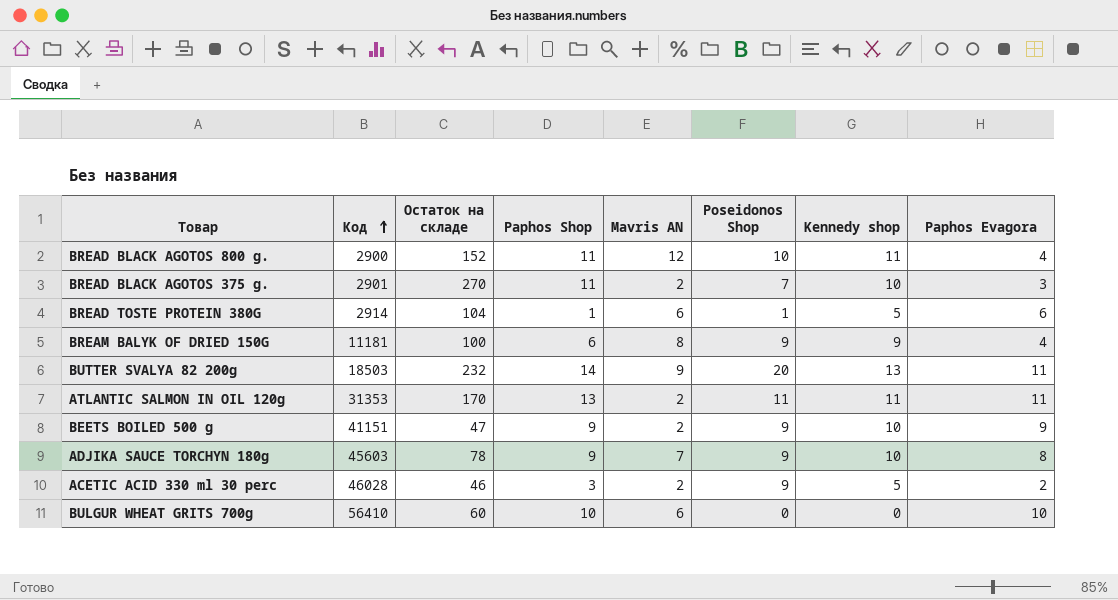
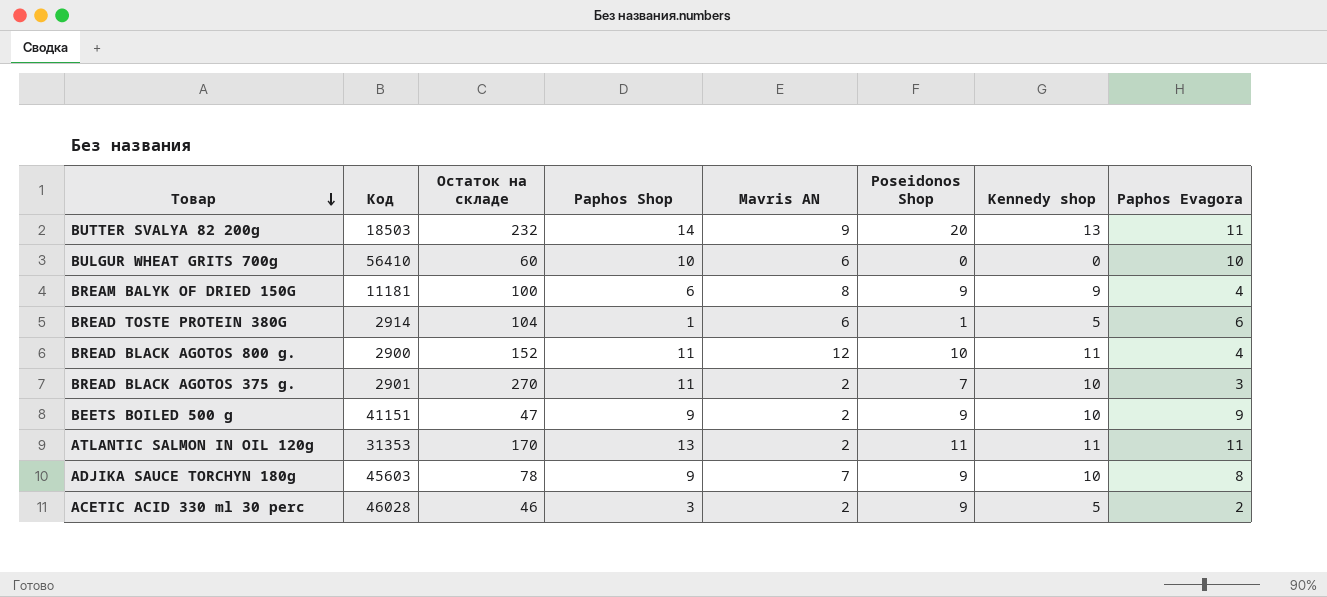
row order: Код ascending -> Товар descending

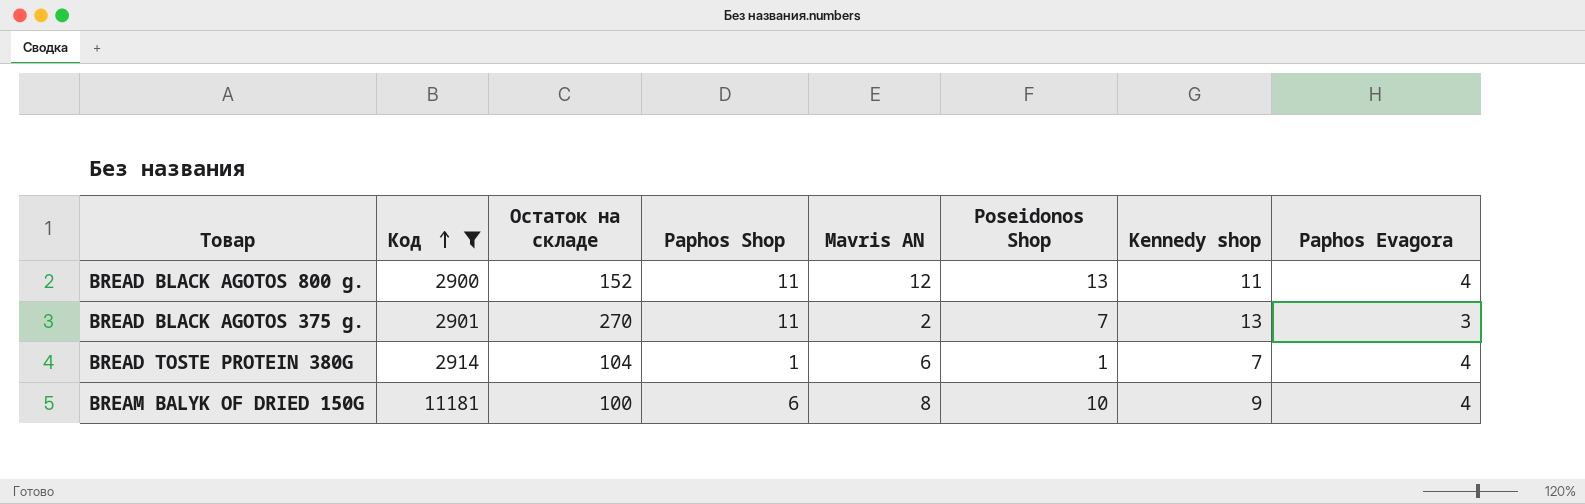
filter: none -> Код <= 11181
row order: Товар descending -> Код ascending
BREAD BLACK AGOTOS 800 g. | Poseidonos Shop: 10 -> 13
BREAD BLACK AGOTOS 375 g. | Kennedy shop: 10 -> 13
BREAD TOSTE PROTEIN 380G | Kennedy shop: 5 -> 7
BREAD TOSTE PROTEIN 380G | Paphos Evagora: 6 -> 4
BREAM BALYK OF DRIED 150G | Poseidonos Shop: 9 -> 10

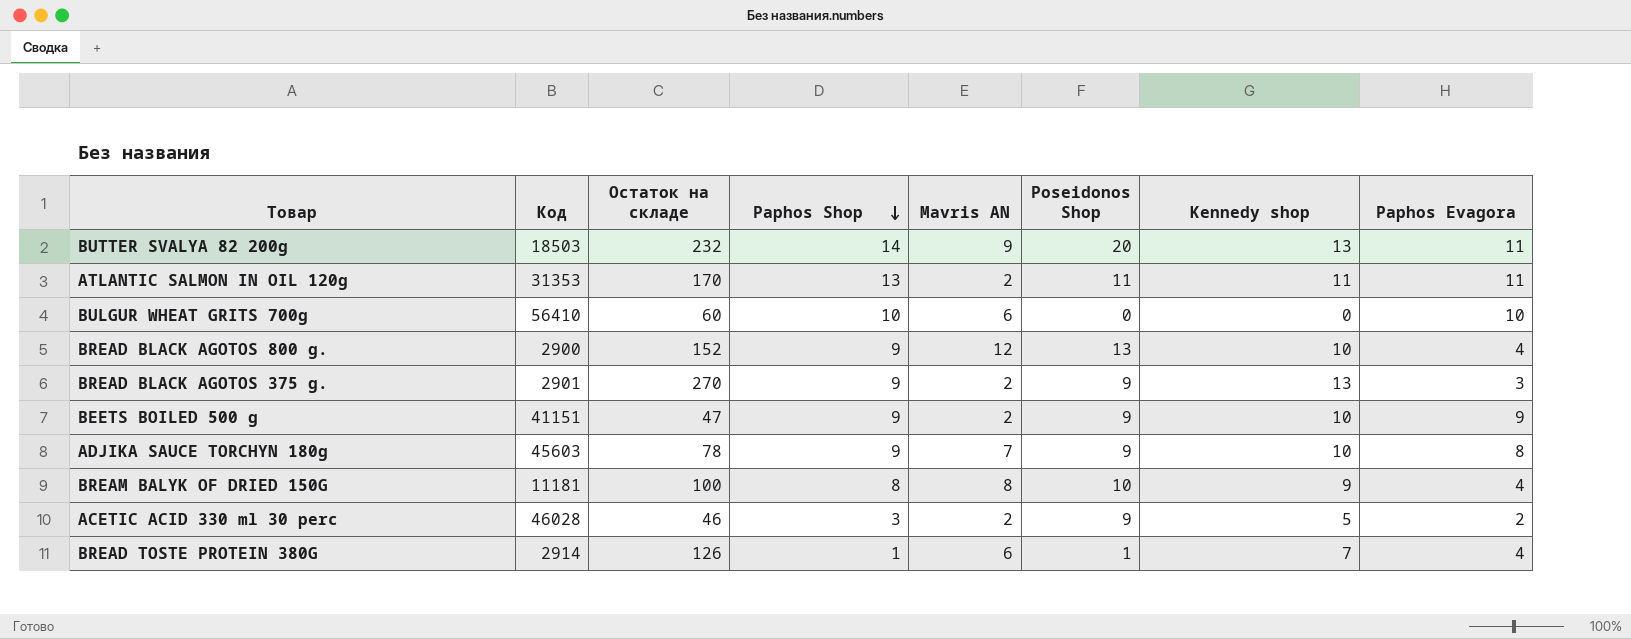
filter: Код <= 11181 -> none
row order: Код ascending -> Paphos Shop descending
BREAD BLACK AGOTOS 800 g. | Paphos Shop: 11 -> 9
BREAD BLACK AGOTOS 800 g. | Kennedy shop: 11 -> 10
BREAD BLACK AGOTOS 375 g. | Paphos Shop: 11 -> 9
BREAD BLACK AGOTOS 375 g. | Poseidonos Shop: 7 -> 9
BREAM BALYK OF DRIED 150G | Paphos Shop: 6 -> 8
BREAD TOSTE PROTEIN 380G | Остаток на складе: 104 -> 126

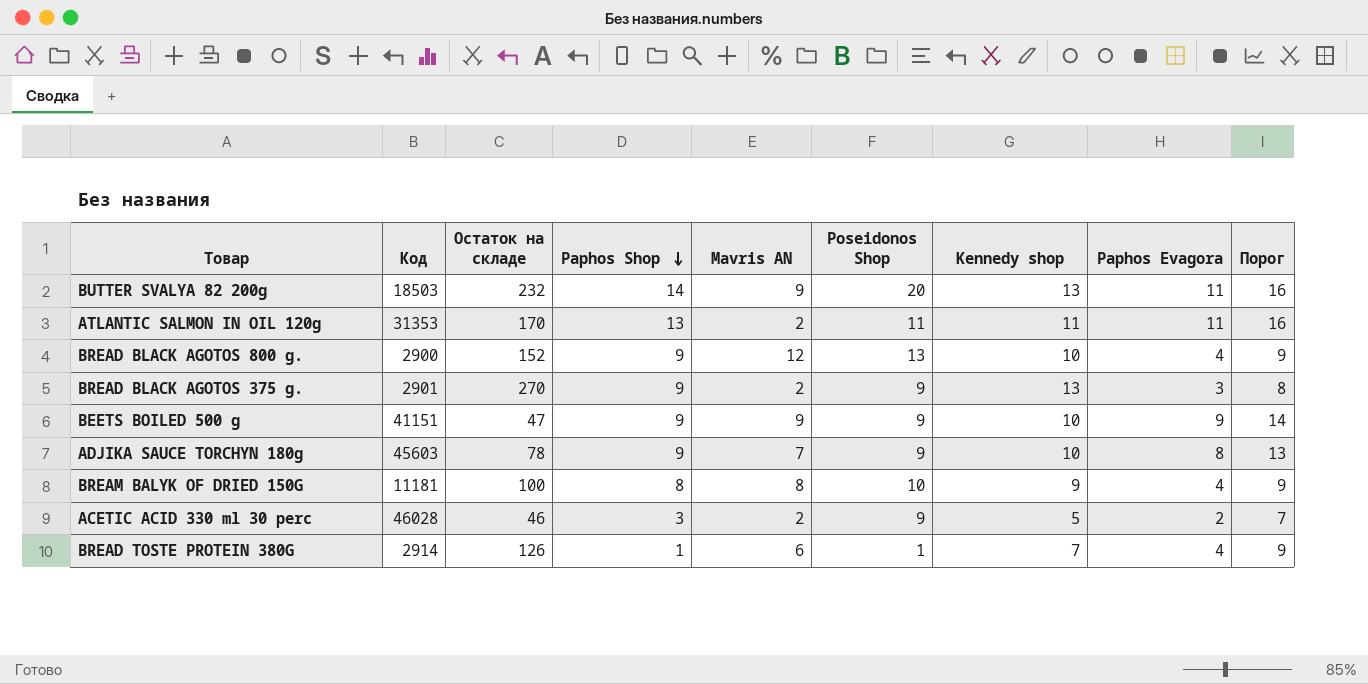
column Порог | formula: none -> [Paphos Evagora] + 5
row BULGUR WHEAT GRITS 700g: 56410 | 60 | 10 | 6 | 0 | 0 | 10 -> none
BEETS BOILED 500 g | Mavris AN: 2 -> 9

